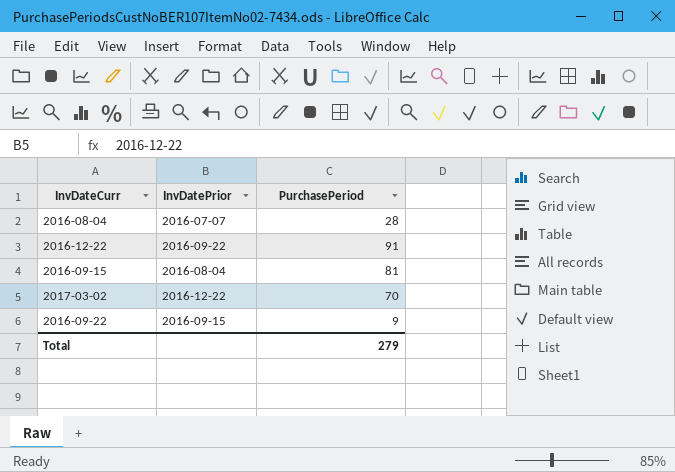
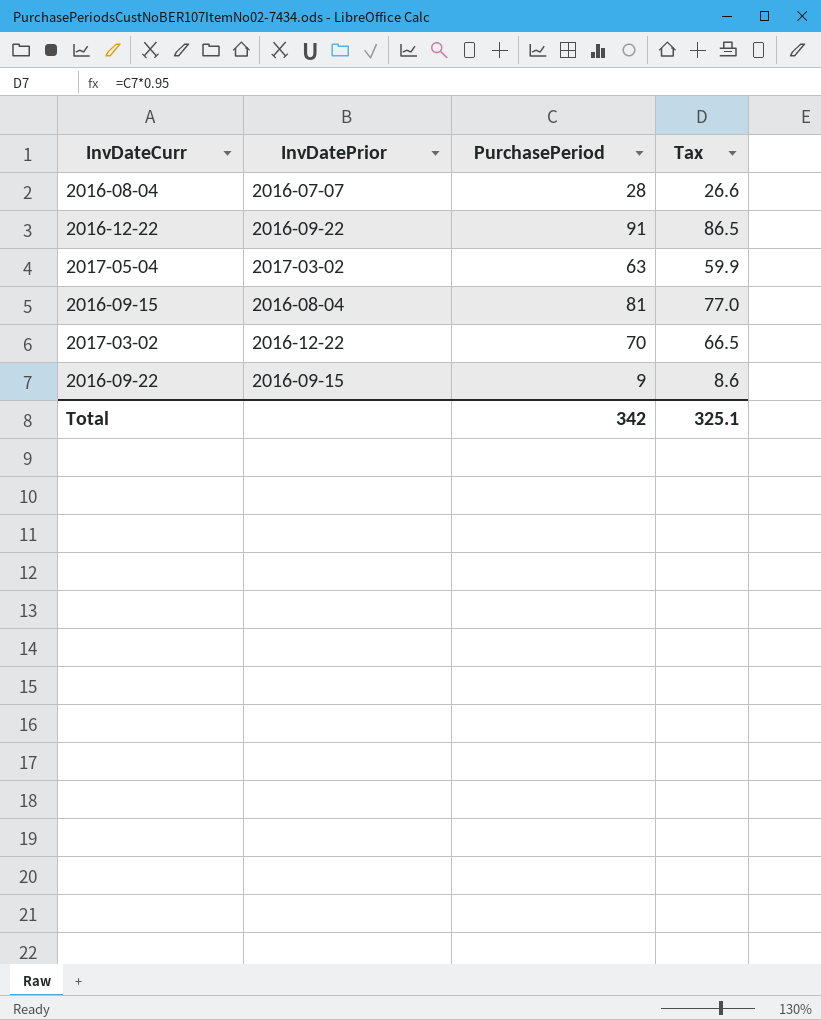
column Tax | formula: none -> [PurchasePeriod] * 0.95
row 2017-05-04: none -> 2017-03-02 | 63 | 59.9
Total | PurchasePeriod: 279 -> 342

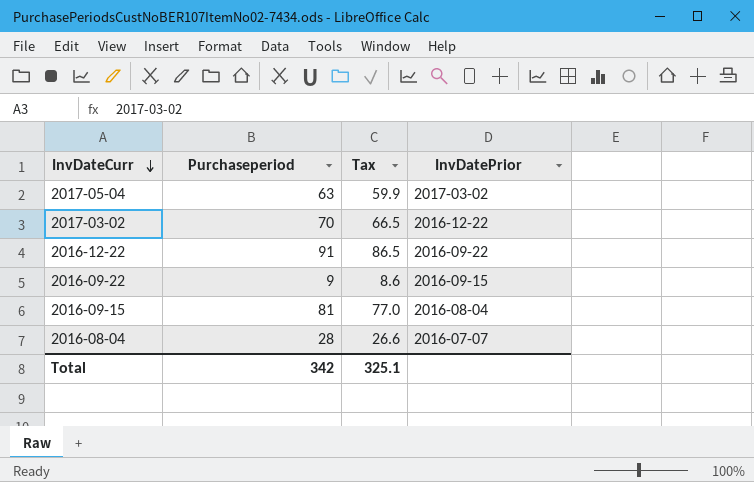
row order: none -> InvDateCurr descending
column name: PurchasePeriod -> Purchaseperiod
column InvDatePrior | position: 2 -> 4

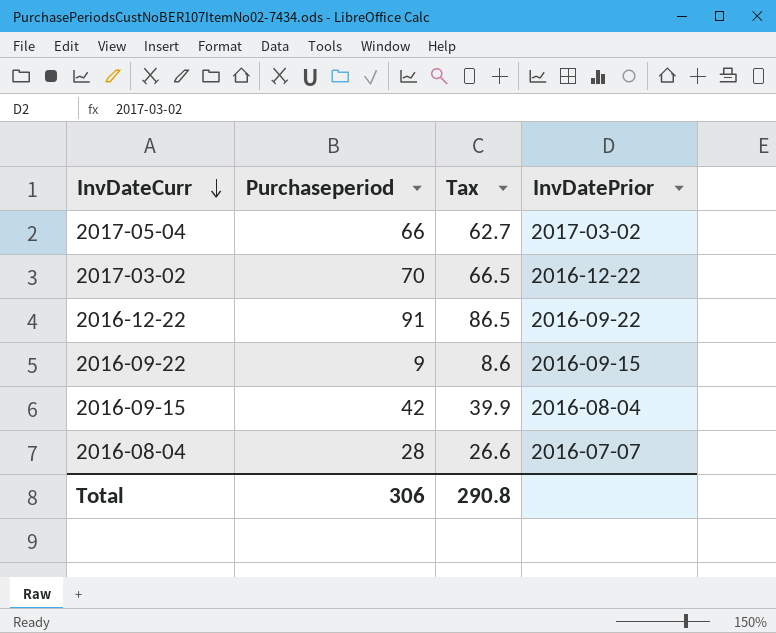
2017-05-04 | Purchaseperiod: 63 -> 66
2017-05-04 | Tax: 59.9 -> 62.7
2016-09-15 | Purchaseperiod: 81 -> 42
2016-09-15 | Tax: 77.0 -> 39.9
Total | Purchaseperiod: 342 -> 306
Total | Tax: 325.1 -> 290.8

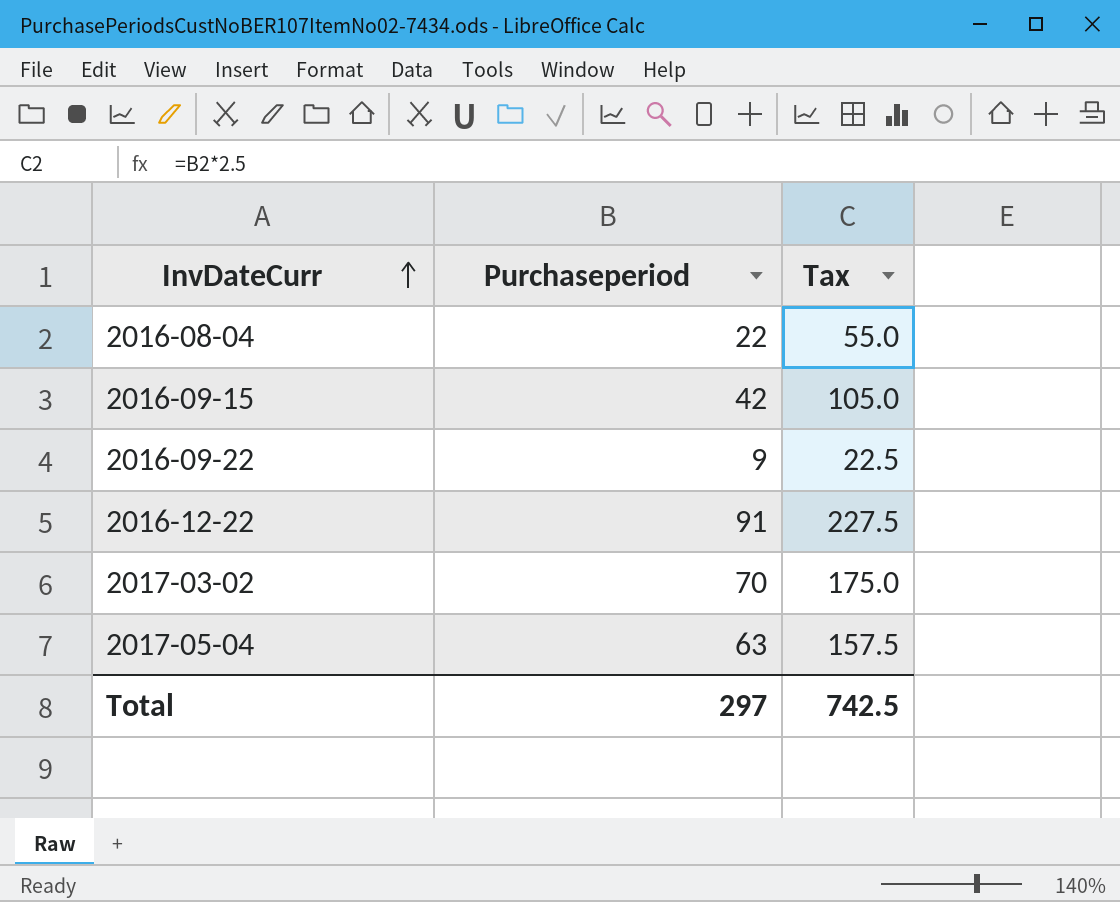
row order: InvDateCurr descending -> InvDateCurr ascending
column InvDatePrior | position: 4 -> none
column Tax | formula: [Purchaseperiod] * 0.95 -> [Purchaseperiod] * 2.5
2016-08-04 | Purchaseperiod: 28 -> 22
2017-05-04 | Purchaseperiod: 66 -> 63
Total | Purchaseperiod: 306 -> 297
Total | Tax: 290.8 -> 742.5

